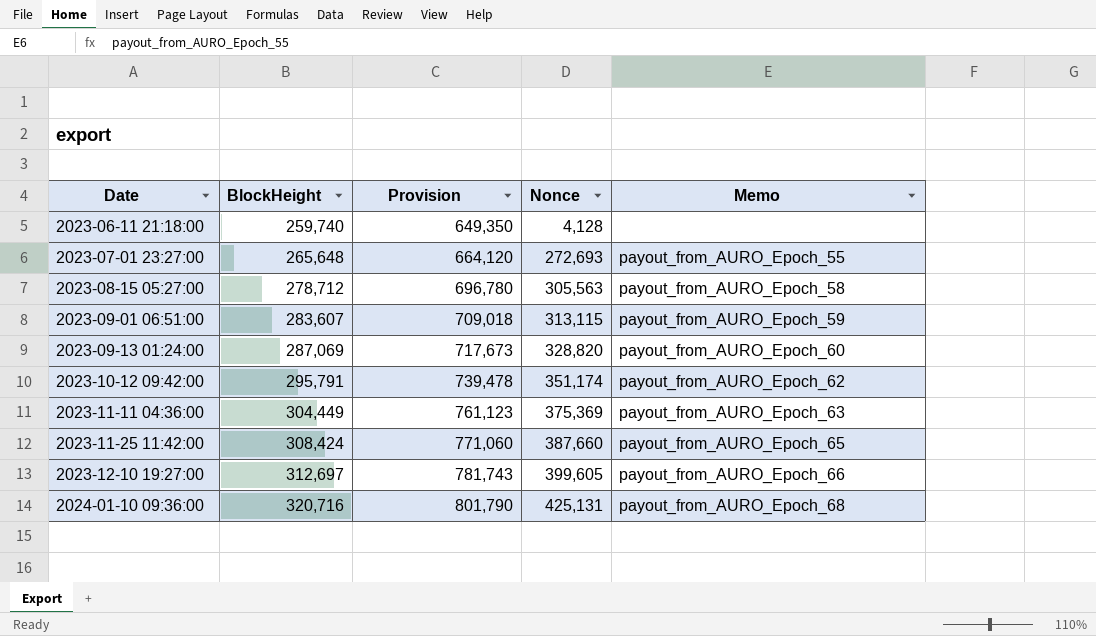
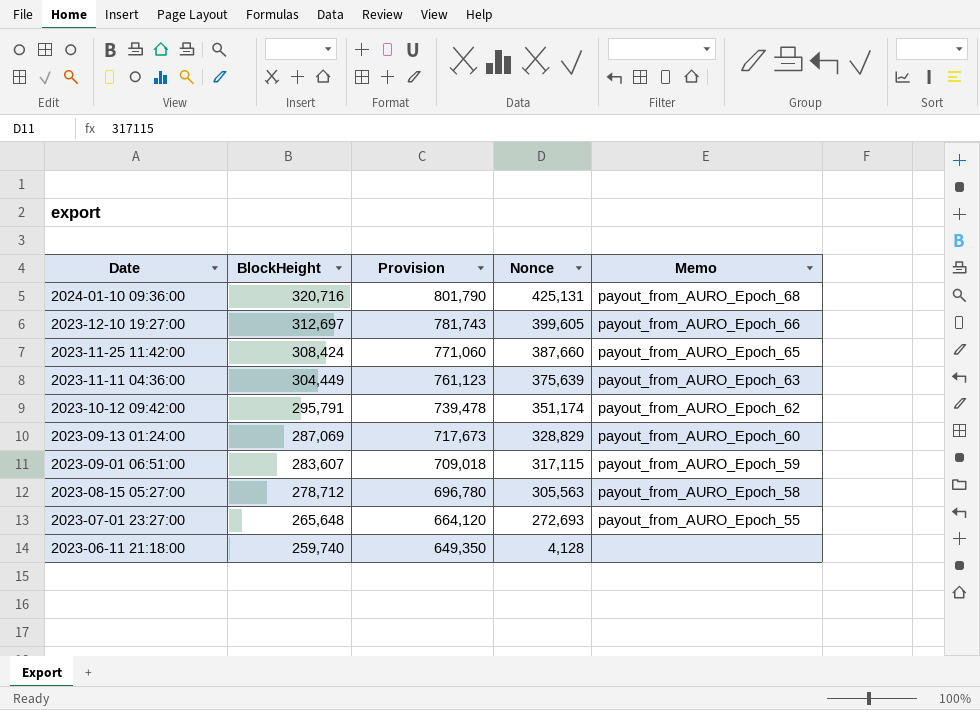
row order: Date ascending -> Date descending
2023-11-11 04:36:00 | Nonce: 375,369 -> 375,639
2023-09-13 01:24:00 | Nonce: 328,820 -> 328,829
2023-09-01 06:51:00 | Nonce: 313,115 -> 317,115

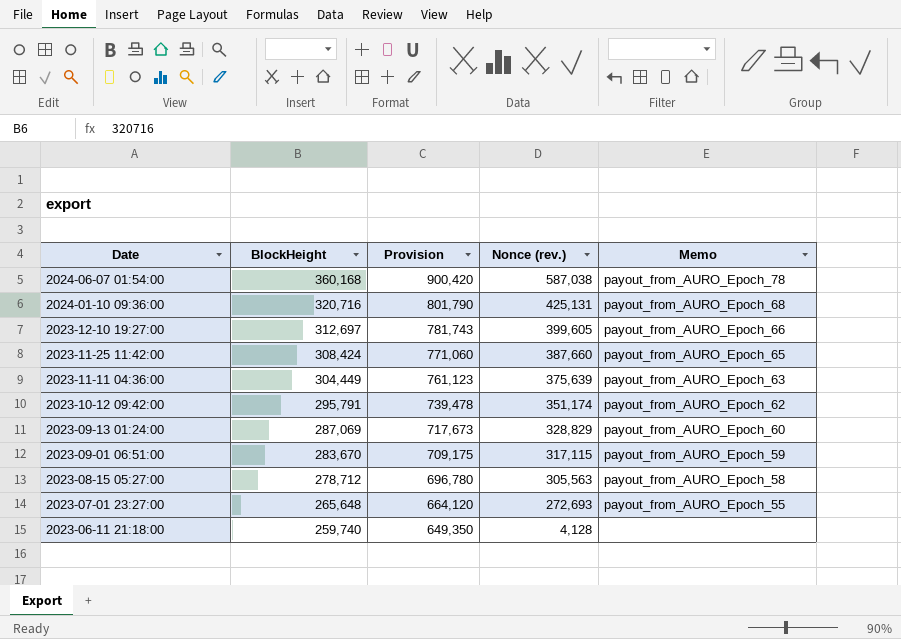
column name: Nonce -> Nonce (rev.)
row 2024-06-07 01:54:00: none -> 360,168 | 900,420 | 587,038 | payout_from_AURO_Epoch_78
2023-09-01 06:51:00 | BlockHeight: 283,607 -> 283,670
2023-09-01 06:51:00 | Provision: 709,018 -> 709,175

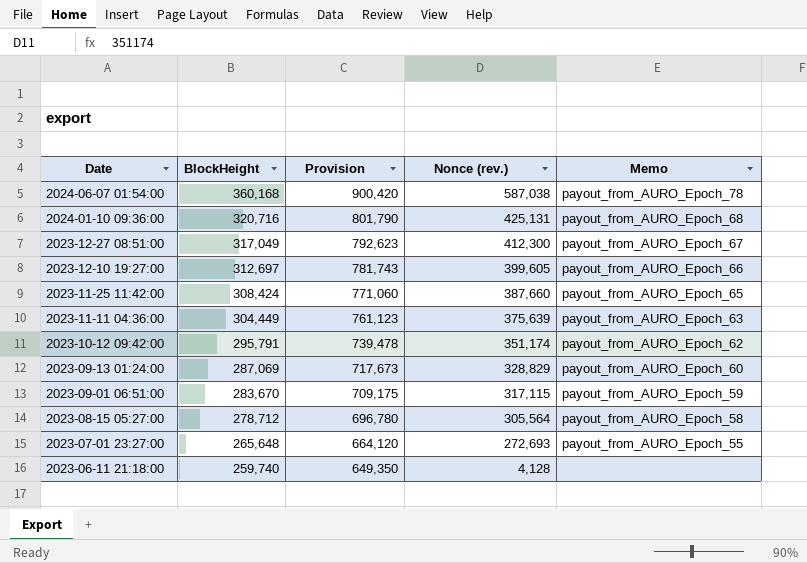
row 2023-12-27 08:51:00: none -> 317,049 | 792,623 | 412,300 | payout_from_AURO_Epoch_67
2023-08-15 05:27:00 | Nonce (rev.): 305,563 -> 305,564

